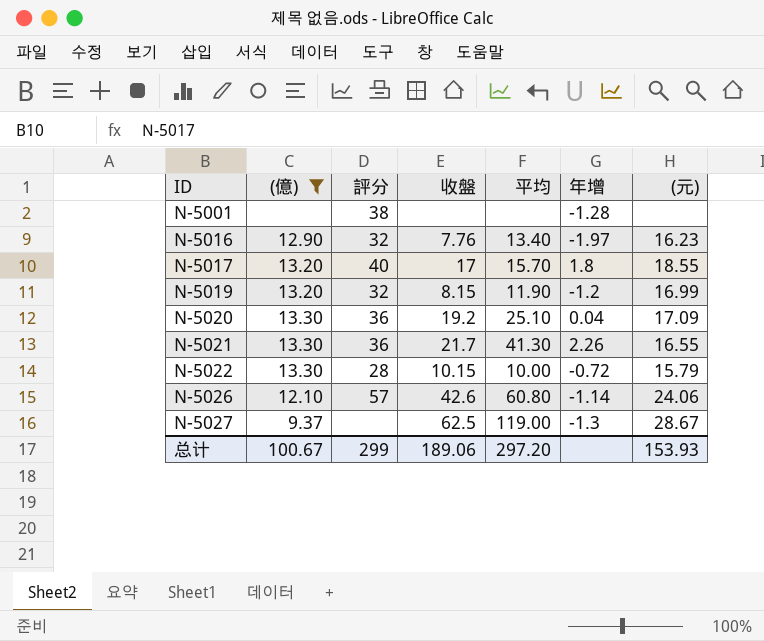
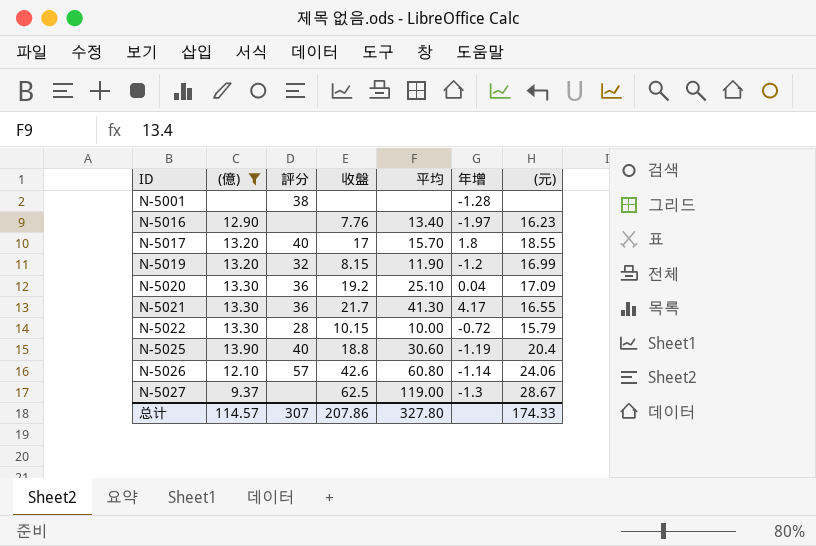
N-5016 | 評分: 32 -> none
N-5021 | 年增: 2.26 -> 4.17
row N-5025: none -> 13.90 | 40 | 18.8 | 30.60 | -1.19 | 20.4
总计 | (億): 100.67 -> 114.57
总计 | 評分: 299 -> 307
总计 | 收盤: 189.06 -> 207.86
总计 | 平均: 297.20 -> 327.80
总计 | (元): 153.93 -> 174.33

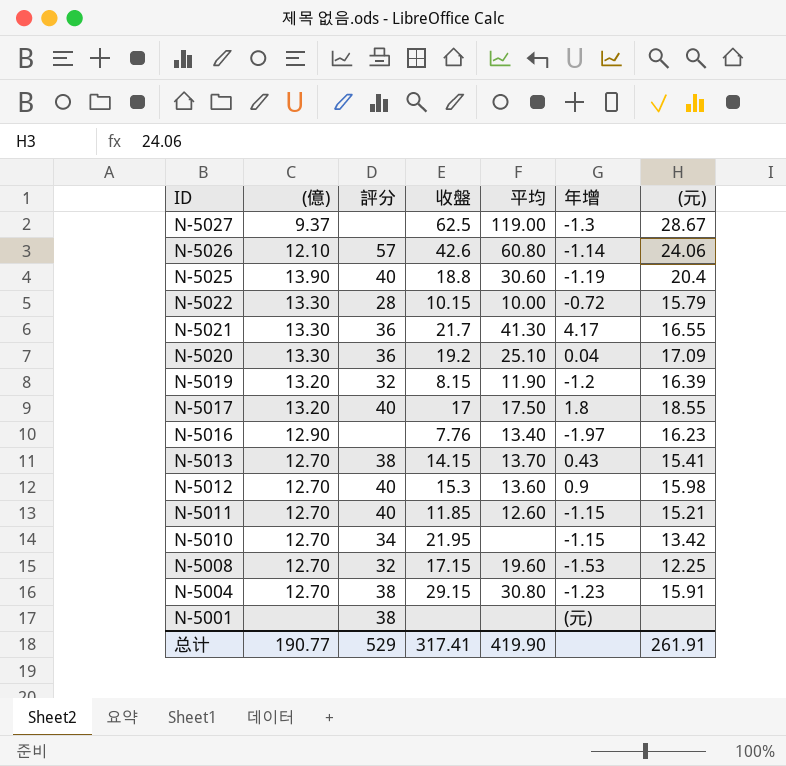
filter: (億) != 12.70 -> none
row order: ID ascending -> ID descending
N-5019 | (元): 16.99 -> 16.39
N-5017 | 平均: 15.70 -> 17.50
N-5001 | 年增: -1.28 -> (元)
总计 | (億): 114.57 -> 190.77
总计 | 評分: 307 -> 529
总计 | 收盤: 207.86 -> 317.41
总计 | 平均: 327.80 -> 419.90
总计 | (元): 174.33 -> 261.91

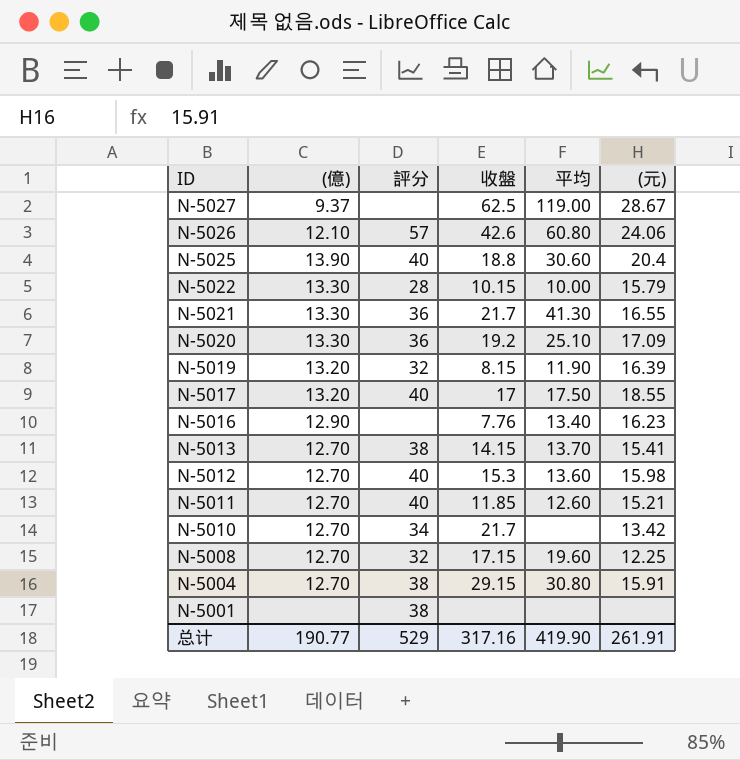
column 年增 | position: 6 -> none
N-5010 | 收盤: 21.95 -> 21.7
总计 | 收盤: 317.41 -> 317.16

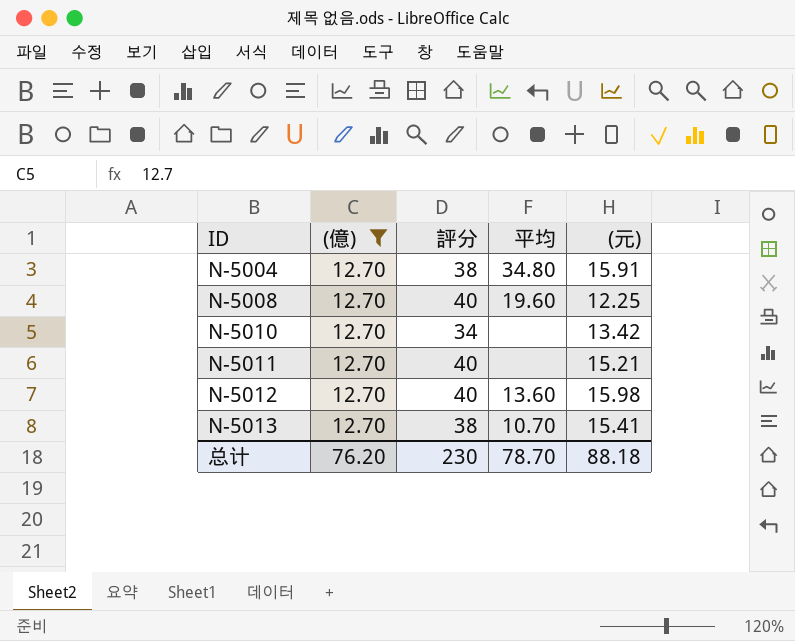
filter: none -> (億) = 12.70
row order: ID descending -> ID ascending
column 收盤 | position: 4 -> none
N-5004 | 平均: 30.80 -> 34.80
N-5008 | 評分: 32 -> 40
N-5011 | 平均: 12.60 -> none
N-5013 | 平均: 13.70 -> 10.70
总计 | (億): 190.77 -> 76.20
总计 | 評分: 529 -> 230
总计 | 平均: 419.90 -> 78.70
总计 | (元): 261.91 -> 88.18

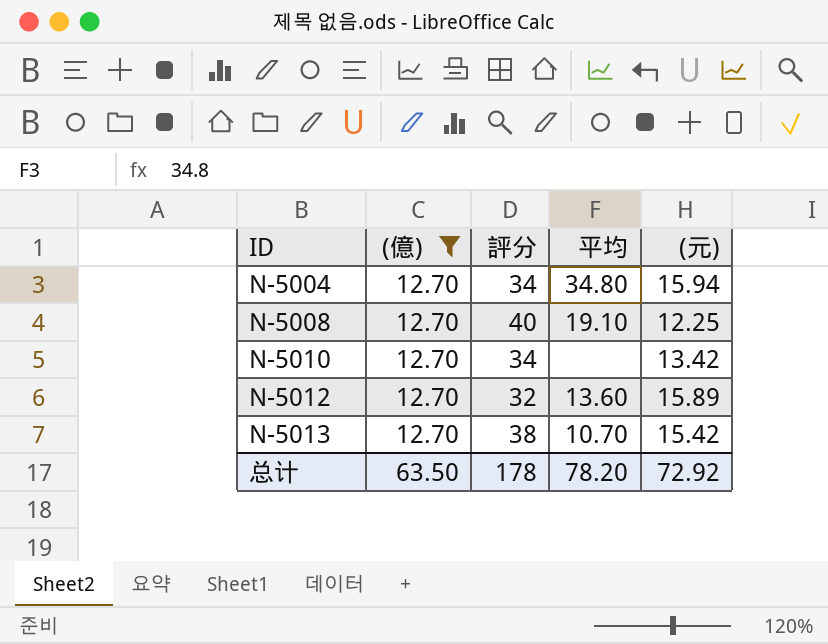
row N-5011: 12.70 | 40 | none | 15.21 -> none
N-5004 | 評分: 38 -> 34
N-5004 | (元): 15.91 -> 15.94
N-5008 | 平均: 19.60 -> 19.10
N-5012 | 評分: 40 -> 32
N-5012 | (元): 15.98 -> 15.89
N-5013 | (元): 15.41 -> 15.42
总计 | (億): 76.20 -> 63.50
总计 | 評分: 230 -> 178
总计 | 平均: 78.70 -> 78.20
总计 | (元): 88.18 -> 72.92

